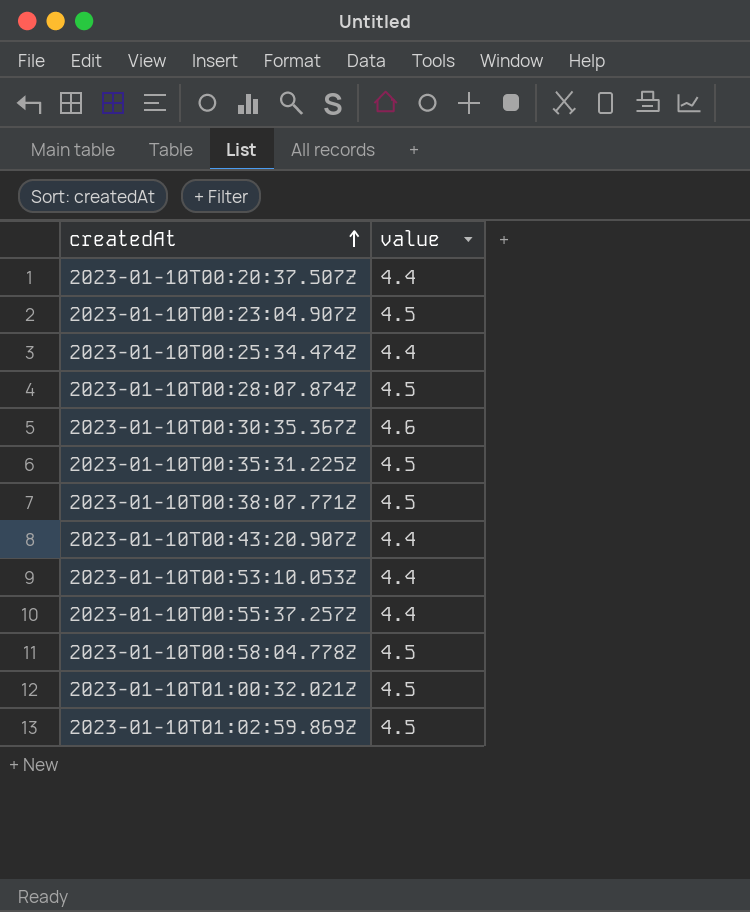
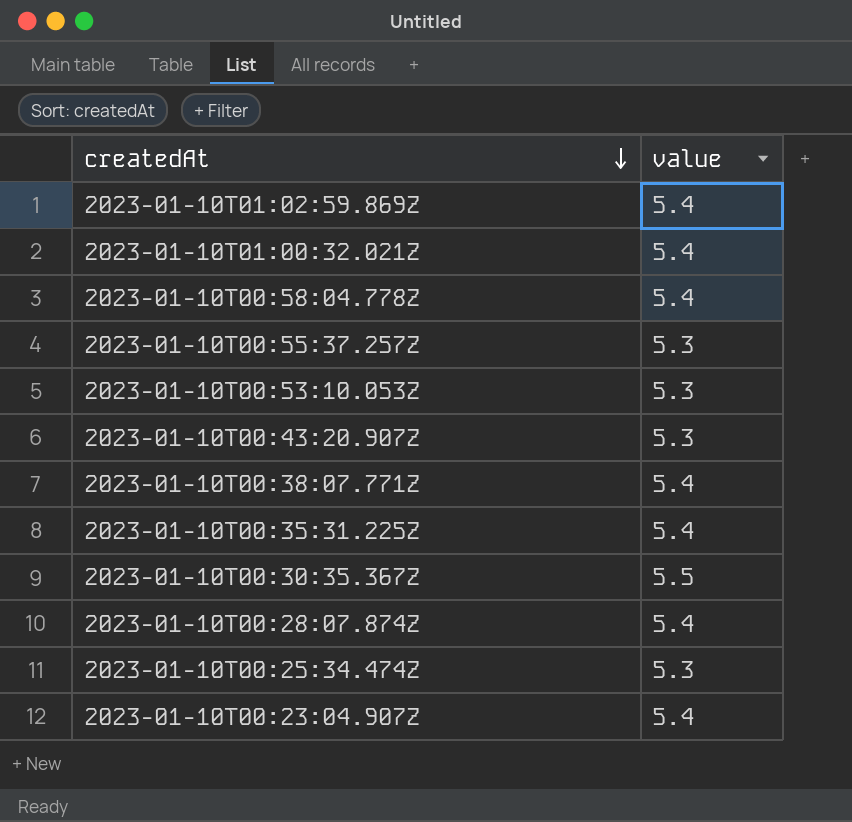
row order: createdAt ascending -> createdAt descending
row 2023-01-10T00:20:37.507Z: 4.4 -> none
2023-01-10T01:02:59.869Z | value: 4.5 -> 5.4
2023-01-10T01:00:32.021Z | value: 4.5 -> 5.4
2023-01-10T00:58:04.778Z | value: 4.5 -> 5.4
2023-01-10T00:55:37.257Z | value: 4.4 -> 5.3
2023-01-10T00:53:10.053Z | value: 4.4 -> 5.3
2023-01-10T00:43:20.907Z | value: 4.4 -> 5.3
2023-01-10T00:38:07.771Z | value: 4.5 -> 5.4
2023-01-10T00:35:31.225Z | value: 4.5 -> 5.4
2023-01-10T00:30:35.367Z | value: 4.6 -> 5.5
2023-01-10T00:28:07.874Z | value: 4.5 -> 5.4
2023-01-10T00:25:34.474Z | value: 4.4 -> 5.3
2023-01-10T00:23:04.907Z | value: 4.5 -> 5.4

